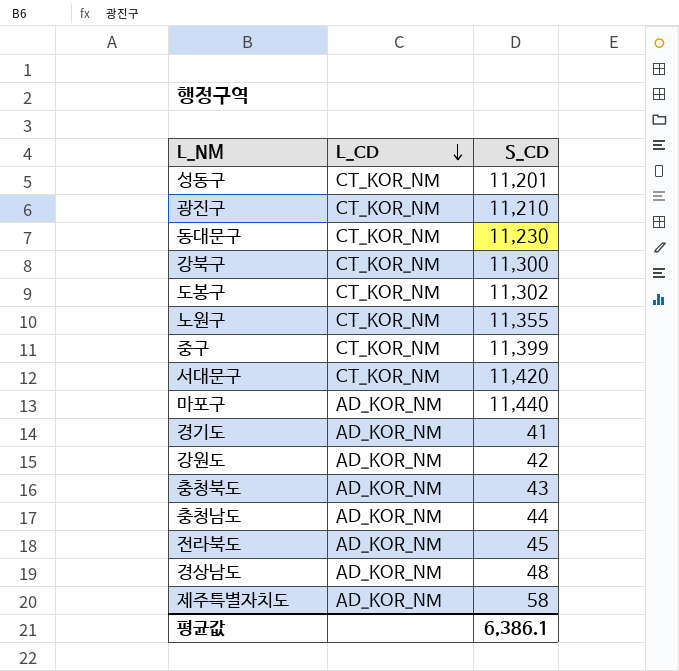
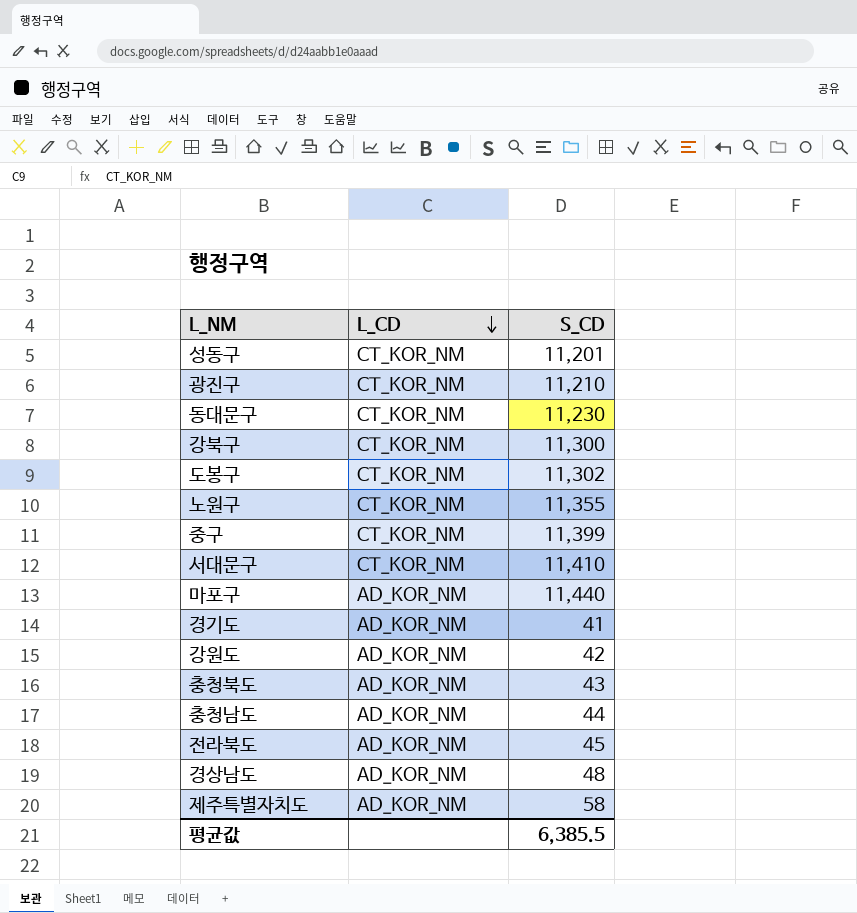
서대문구 | S_CD: 11,420 -> 11,410
평균값 | S_CD: 6,386.1 -> 6,385.5

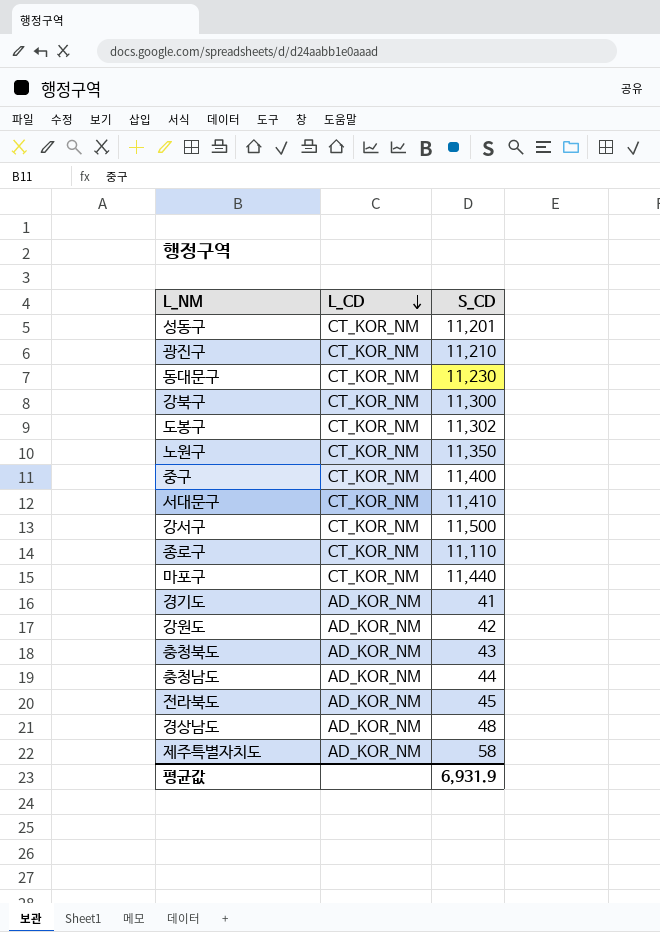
노원구 | S_CD: 11,355 -> 11,350
중구 | S_CD: 11,399 -> 11,400
row 강서구: none -> CT_KOR_NM | 11,500
row 종로구: none -> CT_KOR_NM | 11,110
마포구 | L_CD: AD_KOR_NM -> CT_KOR_NM
평균값 | S_CD: 6,385.5 -> 6,931.9

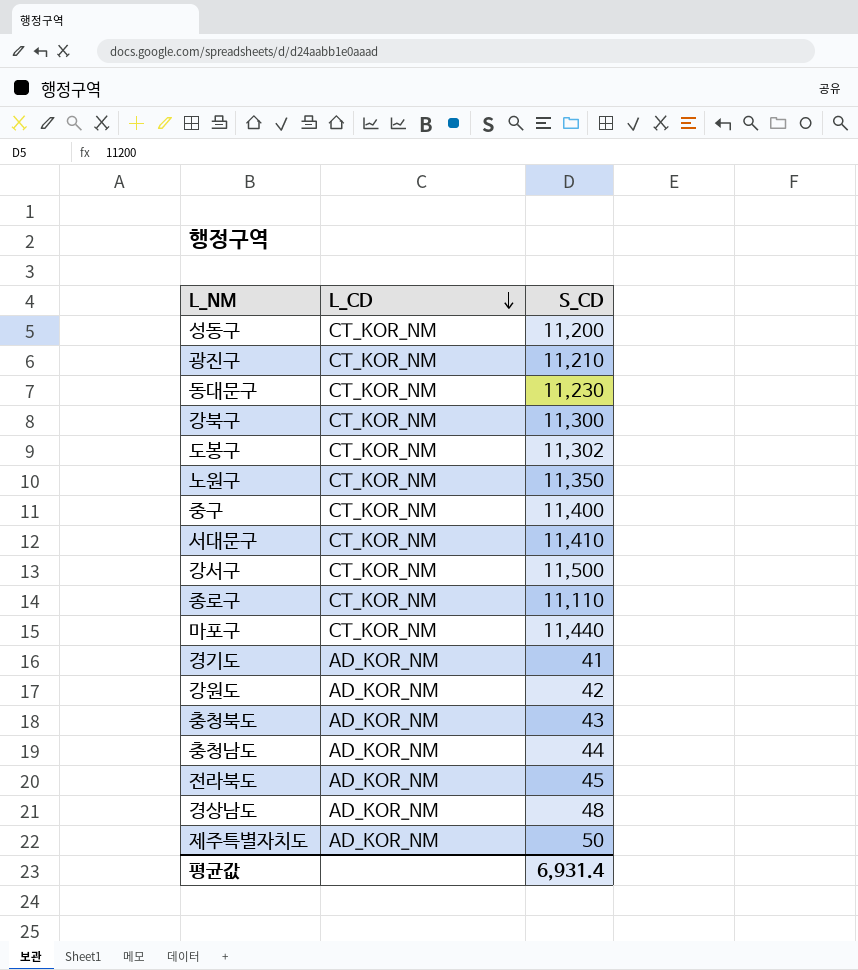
성동구 | S_CD: 11,201 -> 11,200
제주특별자치도 | S_CD: 58 -> 50
평균값 | S_CD: 6,931.9 -> 6,931.4

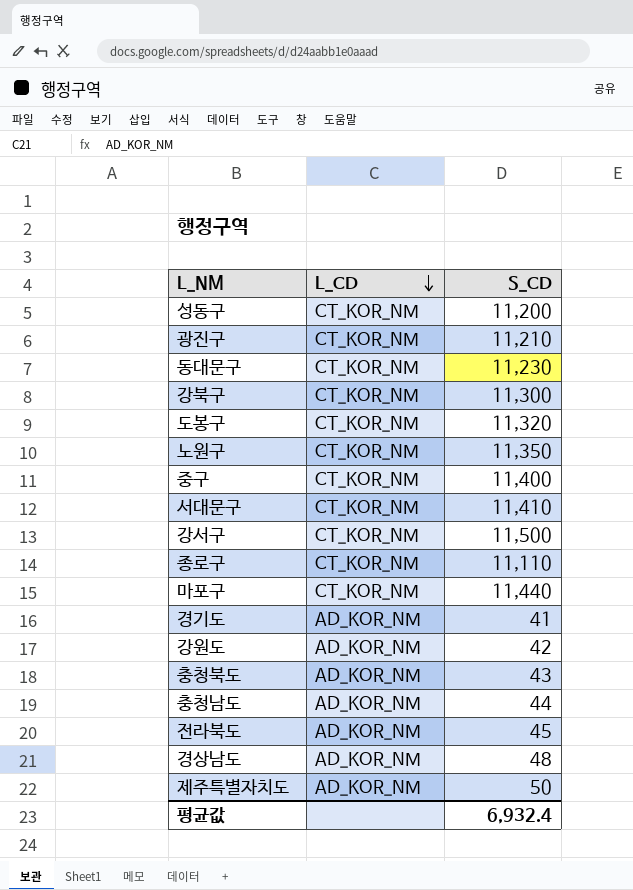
도봉구 | S_CD: 11,302 -> 11,320
평균값 | S_CD: 6,931.4 -> 6,932.4

